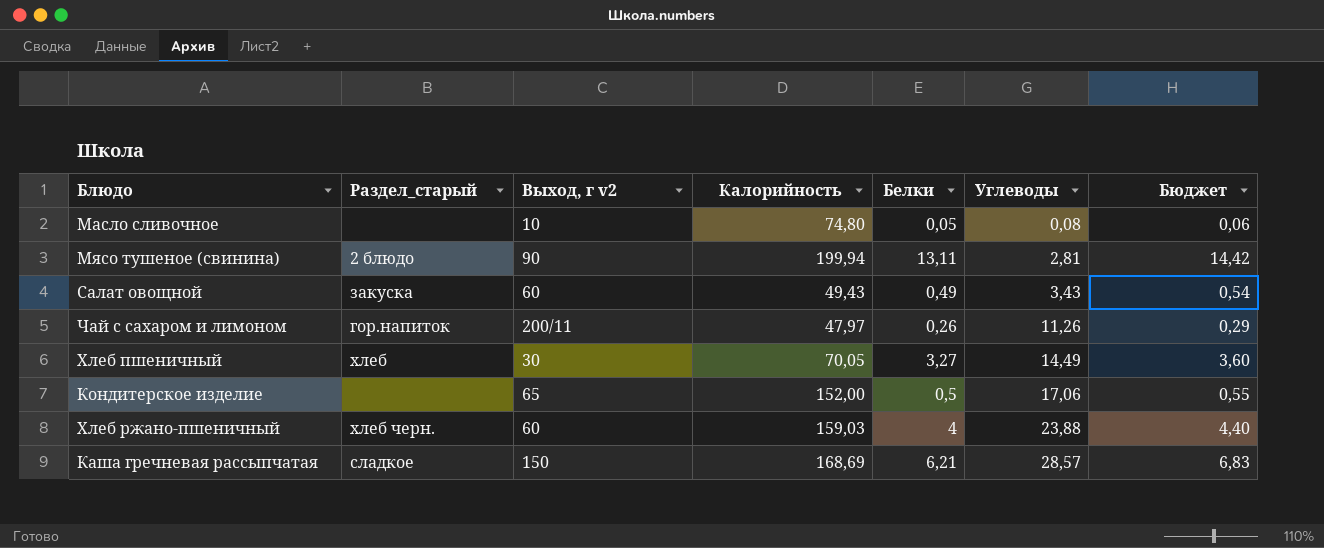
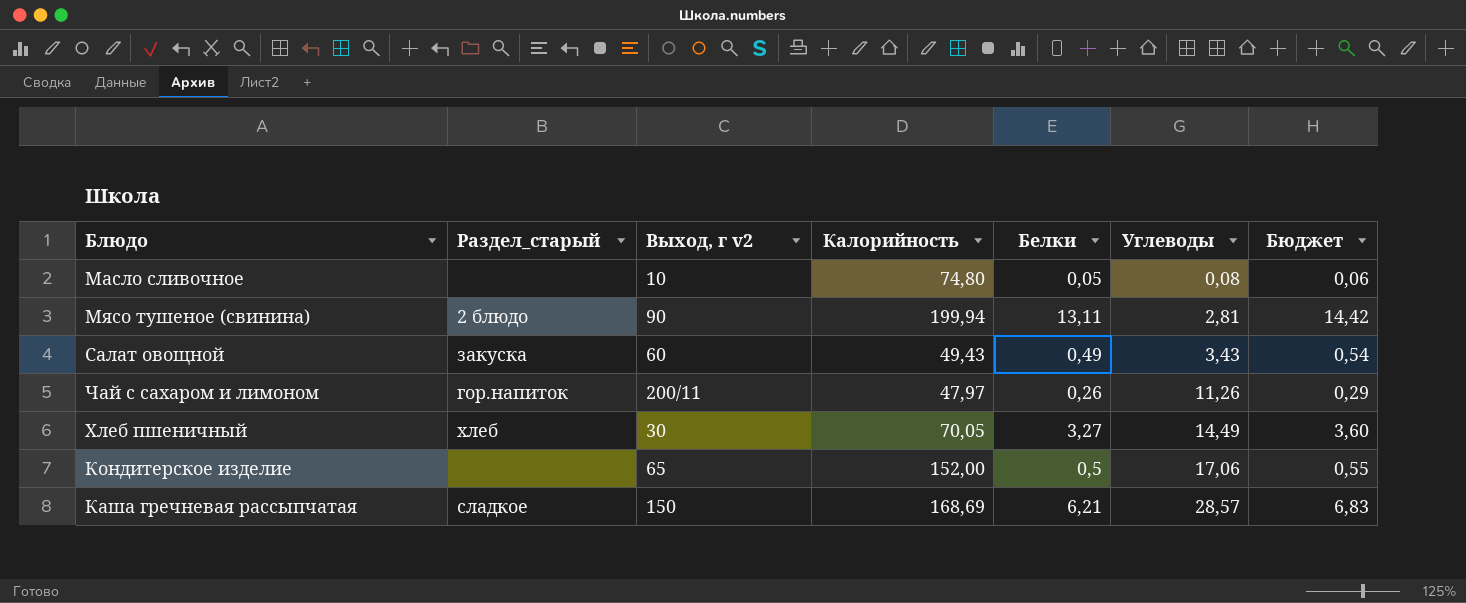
row Хлеб ржано-пшеничный: хлеб черн. | 60 | 159,03 | 4 | 23,88 | 4,40 -> none

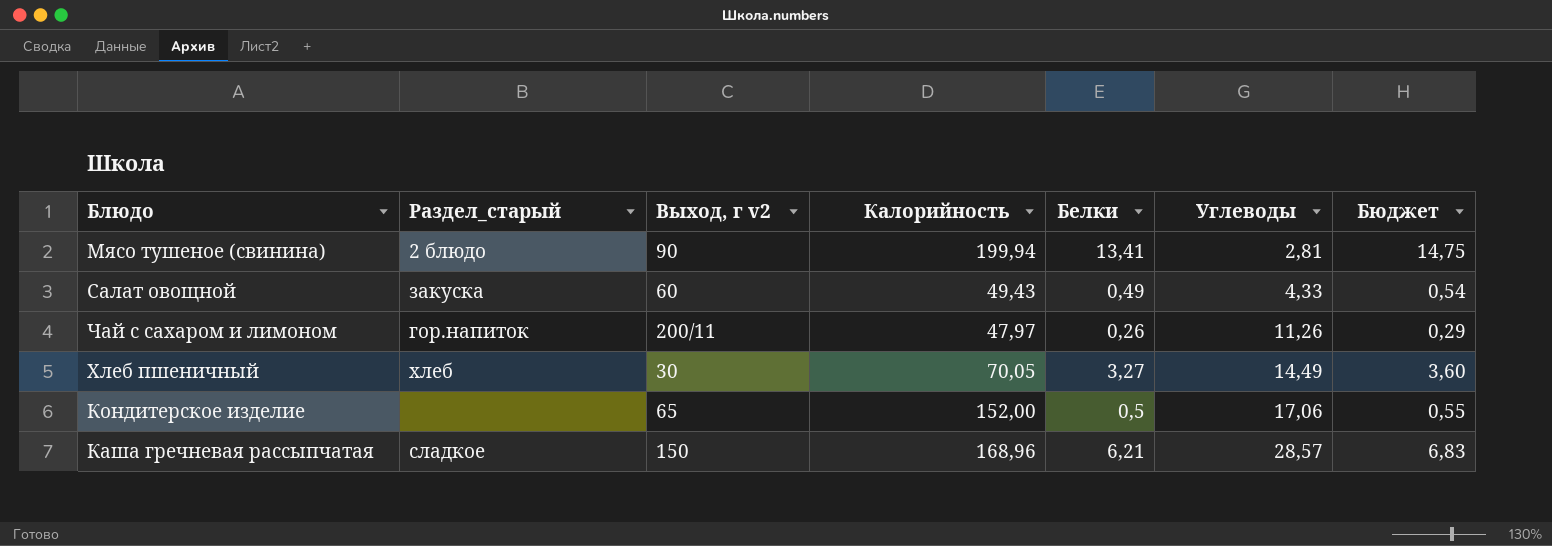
row Масло сливочное: none | 10 | 74,80 | 0,05 | 0,08 | 0,06 -> none
Мясо тушеное (свинина) | Белки: 13,11 -> 13,41
Мясо тушеное (свинина) | Бюджет: 14,42 -> 14,75
Салат овощной | Углеводы: 3,43 -> 4,33
Каша гречневая рассыпчатая | Калорийность: 168,69 -> 168,96

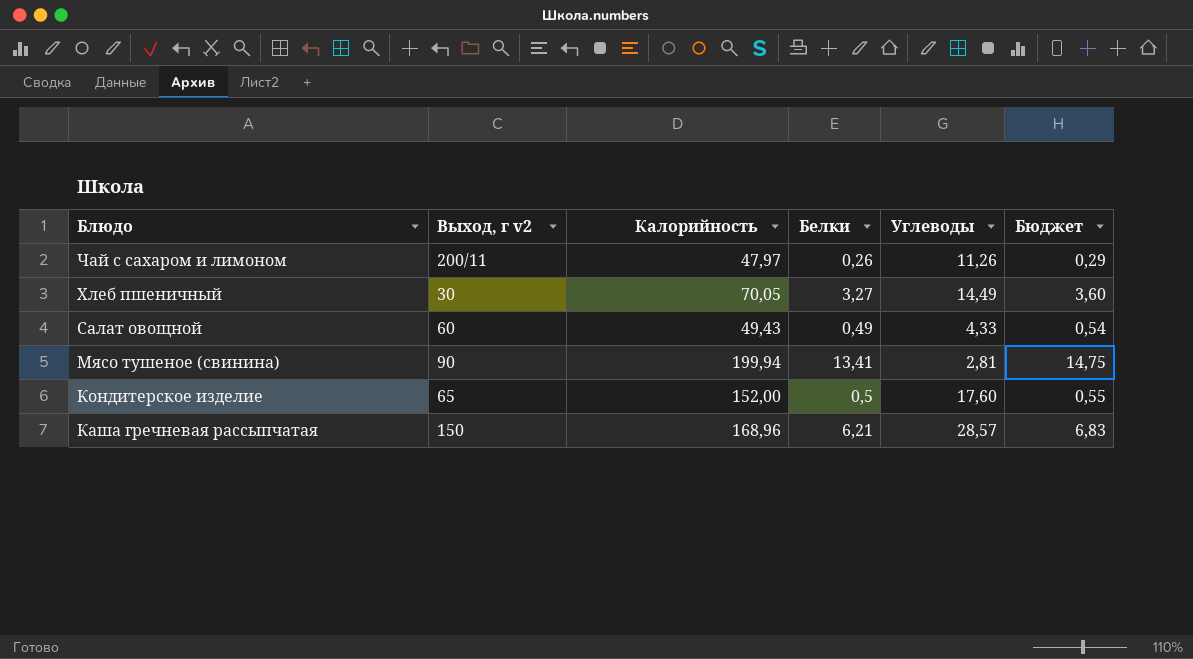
row order: Углеводы ascending -> Блюдо descending
column Раздел_старый | position: 2 -> none
Кондитерское изделие | Углеводы: 17,06 -> 17,60

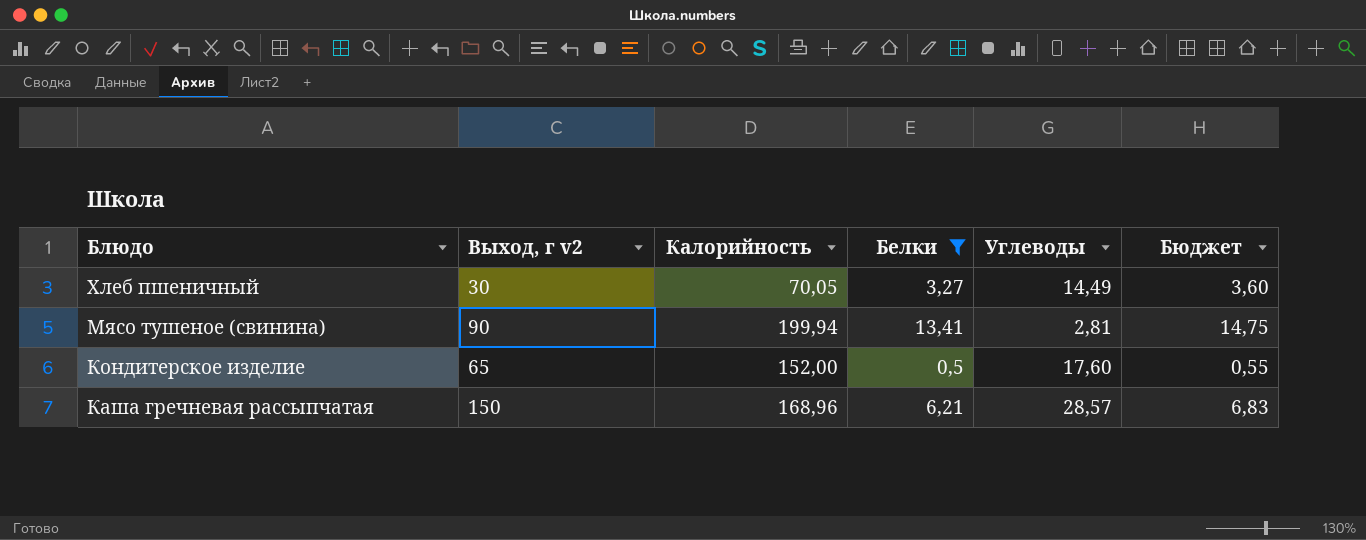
filter: none -> Белки >= 0,5

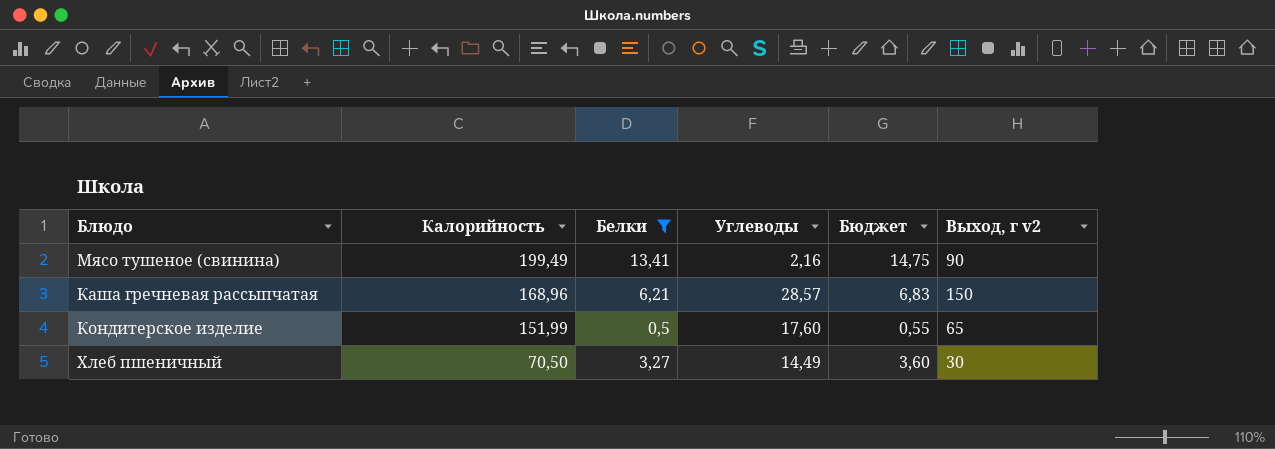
row order: Блюдо descending -> Калорийность descending
column Выход, г v2 | position: 2 -> 6
Мясо тушеное (свинина) | Калорийность: 199,94 -> 199,49
Мясо тушеное (свинина) | Углеводы: 2,81 -> 2,16
Кондитерское изделие | Калорийность: 152,00 -> 151,99
Хлеб пшеничный | Калорийность: 70,05 -> 70,50

